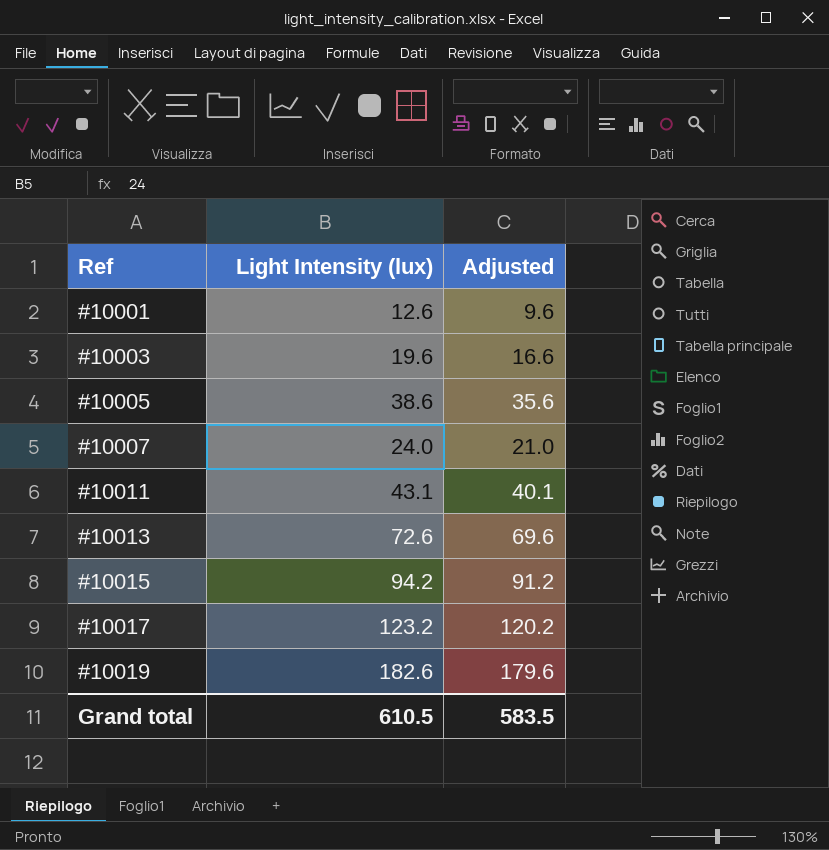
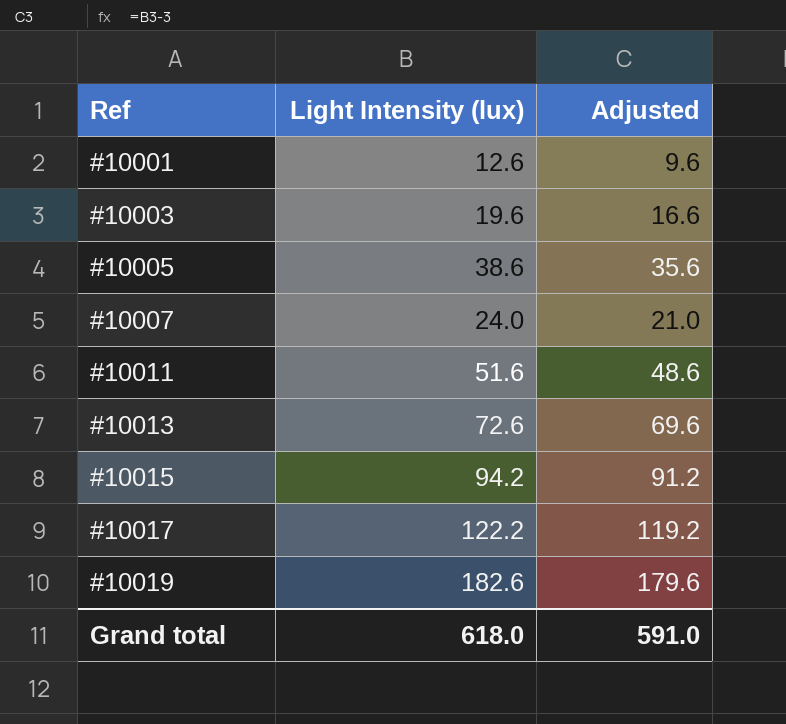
#10011 | Light Intensity (lux): 43.1 -> 51.6
#10011 | Adjusted: 40.1 -> 48.6
#10017 | Light Intensity (lux): 123.2 -> 122.2
#10017 | Adjusted: 120.2 -> 119.2
Grand total | Light Intensity (lux): 610.5 -> 618.0
Grand total | Adjusted: 583.5 -> 591.0

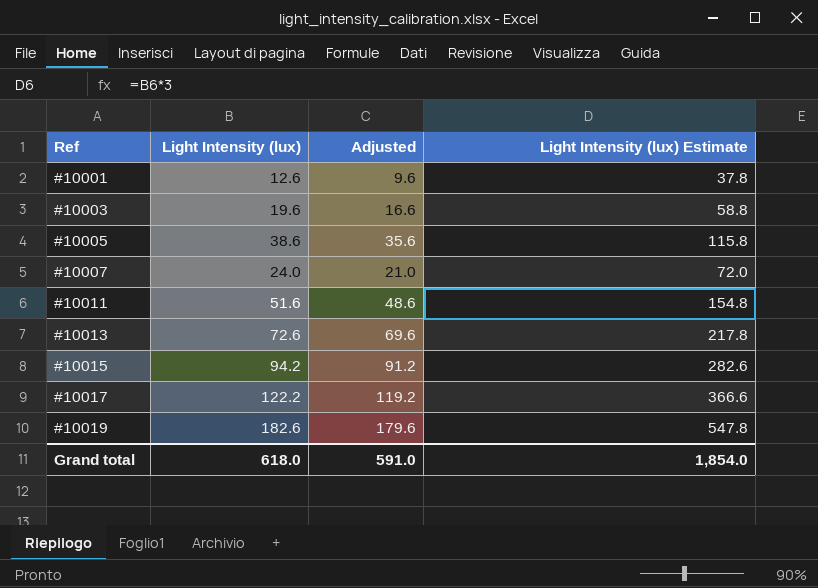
column Light Intensity (lux) Estimate | formula: none -> [Light Intensity (lux)] * 3

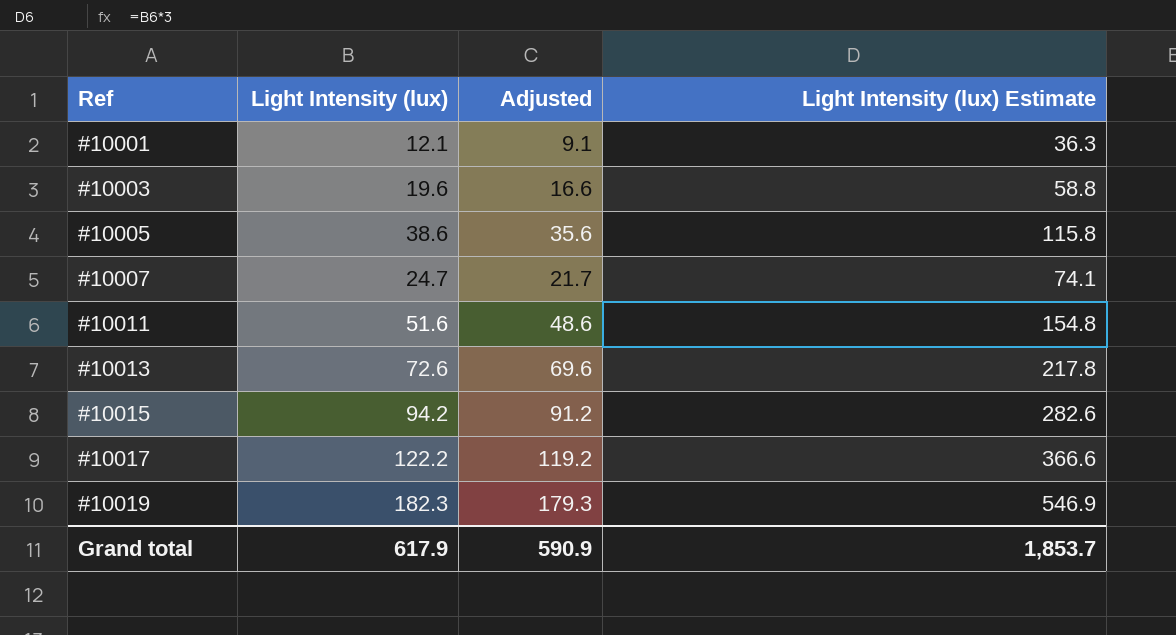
#10001 | Light Intensity (lux): 12.6 -> 12.1
#10001 | Adjusted: 9.6 -> 9.1
#10001 | Light Intensity (lux) Estimate: 37.8 -> 36.3
#10007 | Light Intensity (lux): 24.0 -> 24.7
#10007 | Adjusted: 21.0 -> 21.7
#10007 | Light Intensity (lux) Estimate: 72.0 -> 74.1
#10019 | Light Intensity (lux): 182.6 -> 182.3
#10019 | Adjusted: 179.6 -> 179.3
#10019 | Light Intensity (lux) Estimate: 547.8 -> 546.9
Grand total | Light Intensity (lux): 618.0 -> 617.9
Grand total | Adjusted: 591.0 -> 590.9
Grand total | Light Intensity (lux) Estimate: 1,854.0 -> 1,853.7

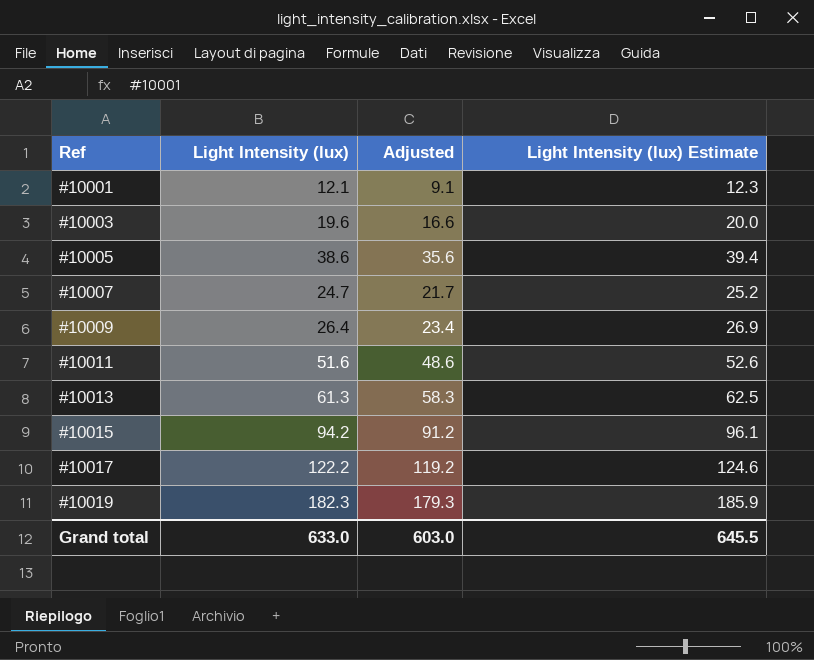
column Light Intensity (lux) Estimate | formula: [Light Intensity (lux)] * 3 -> [Light Intensity (lux)] * 1.02
row #10009: none -> 26.4 | 23.4 | 26.9
#10013 | Light Intensity (lux): 72.6 -> 61.3
#10013 | Adjusted: 69.6 -> 58.3
Grand total | Light Intensity (lux): 617.9 -> 633.0
Grand total | Adjusted: 590.9 -> 603.0
Grand total | Light Intensity (lux) Estimate: 1,853.7 -> 645.5

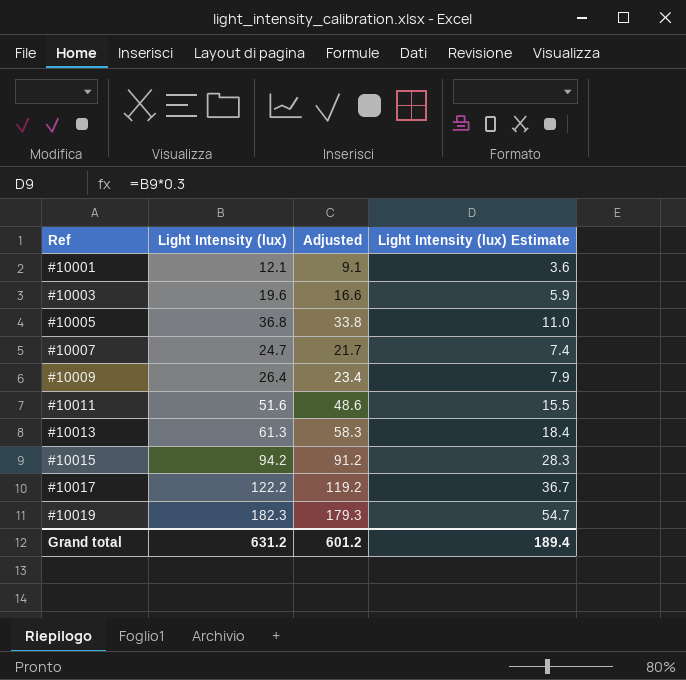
column Light Intensity (lux) Estimate | formula: [Light Intensity (lux)] * 1.02 -> [Light Intensity (lux)] * 0.3
#10005 | Light Intensity (lux): 38.6 -> 36.8
#10005 | Adjusted: 35.6 -> 33.8
Grand total | Light Intensity (lux): 633.0 -> 631.2
Grand total | Adjusted: 603.0 -> 601.2
Grand total | Light Intensity (lux) Estimate: 645.5 -> 189.4

